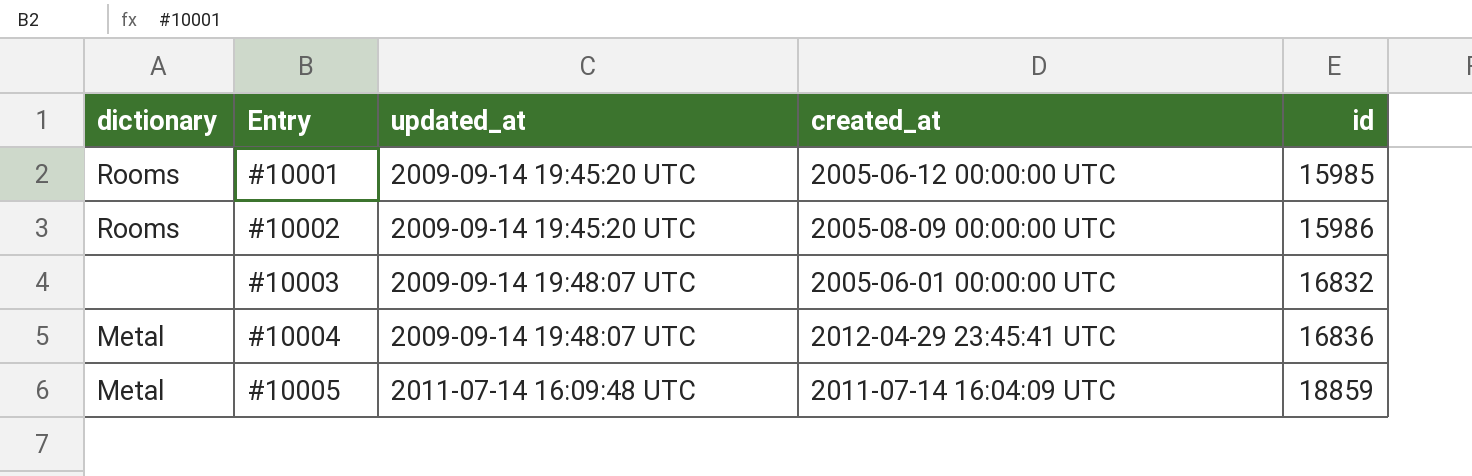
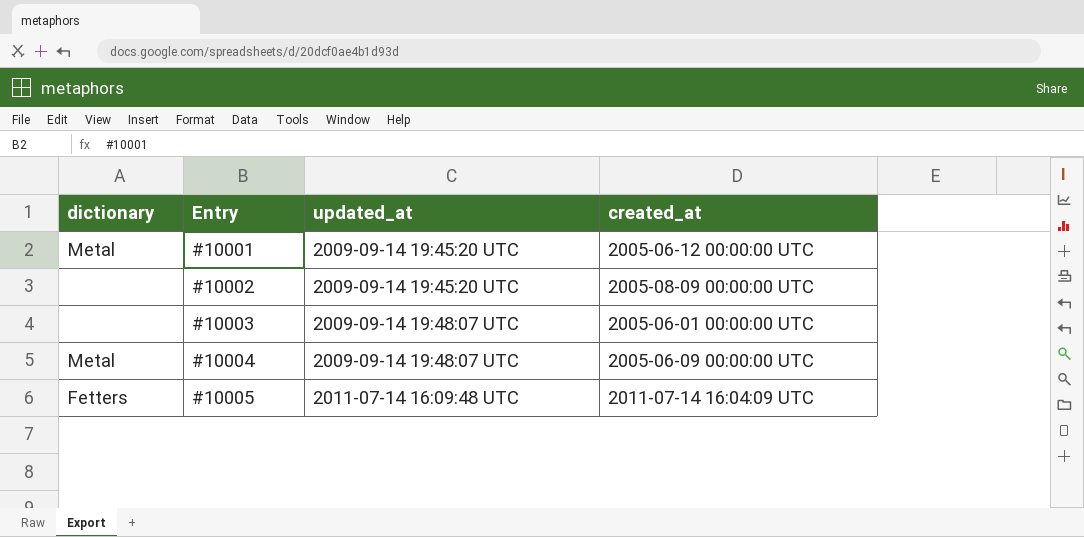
column id | position: 5 -> none
#10001 | dictionary: Rooms -> Metal
#10002 | dictionary: Rooms -> none
#10004 | created_at: 2012-04-29 23:45:41 UTC -> 2005-06-09 00:00:00 UTC
#10005 | dictionary: Metal -> Fetters

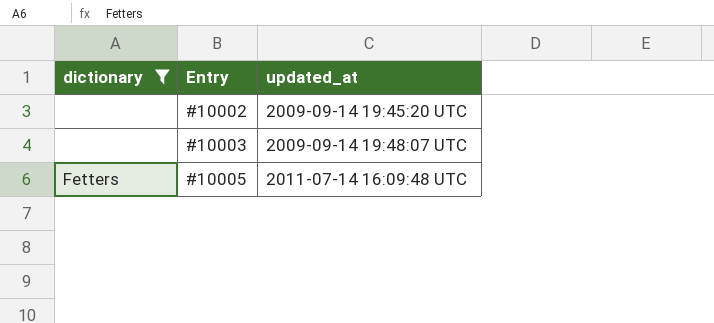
filter: none -> dictionary != Metal
column created_at | position: 4 -> none

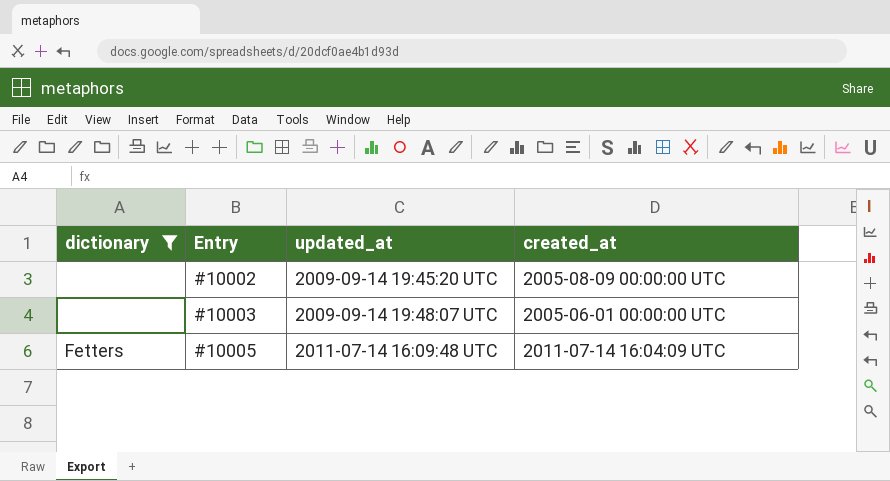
column created_at | position: none -> 4

